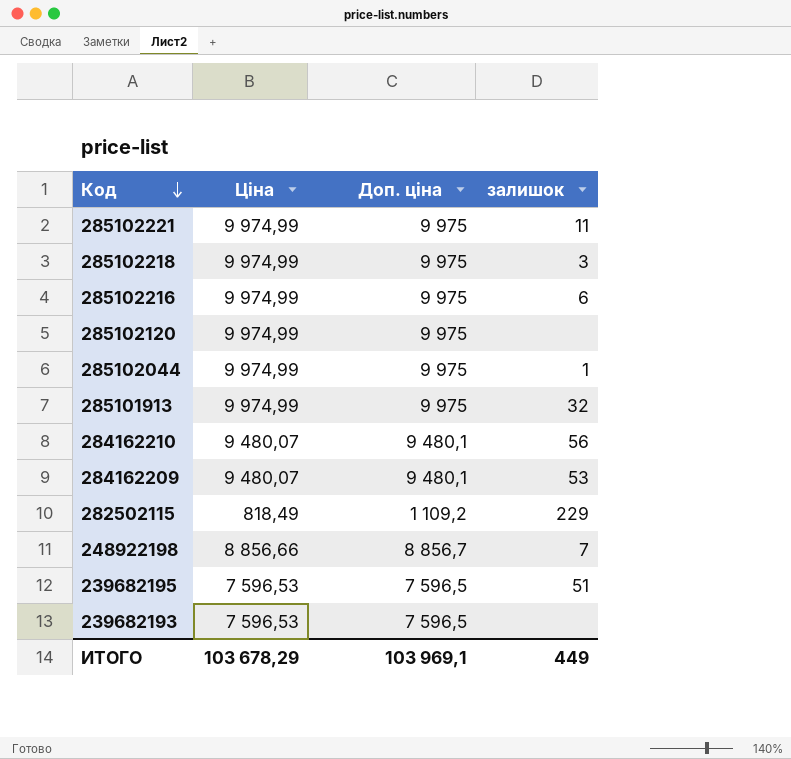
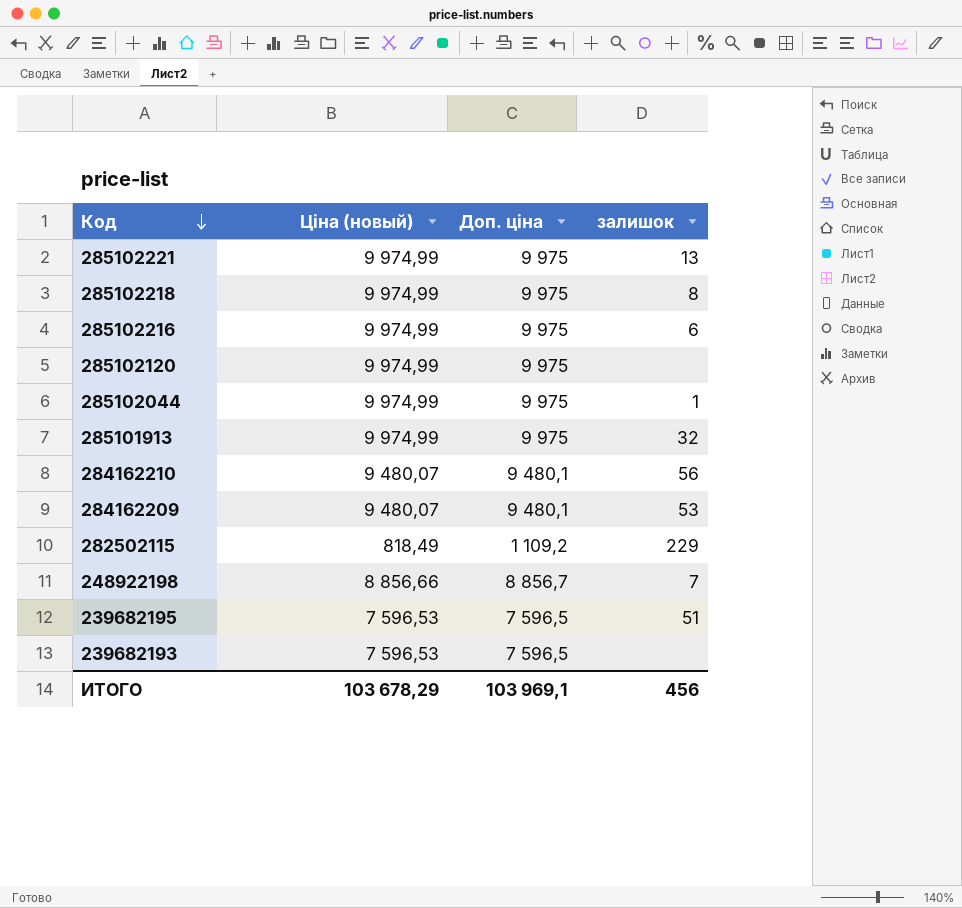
column name: Ціна -> Ціна (новый)
285102221 | залишок: 11 -> 13
285102218 | залишок: 3 -> 8
ИТОГО | залишок: 449 -> 456

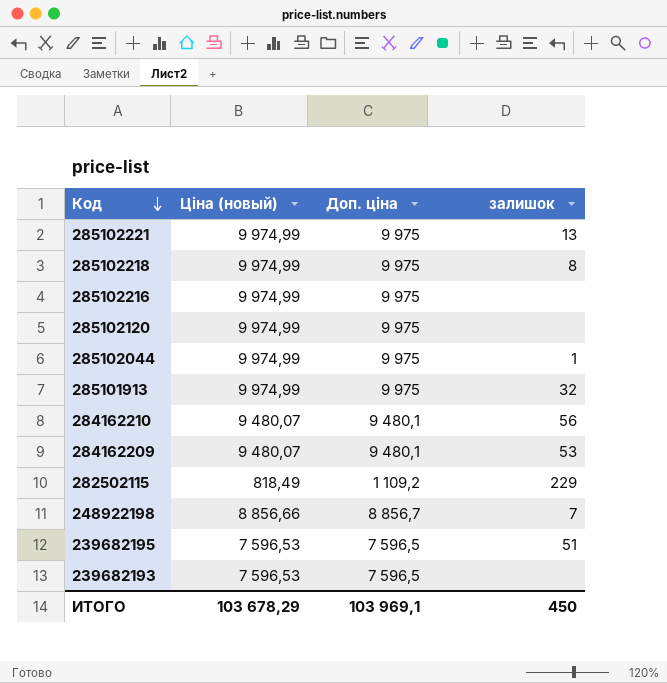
285102216 | залишок: 6 -> none
ИТОГО | залишок: 456 -> 450

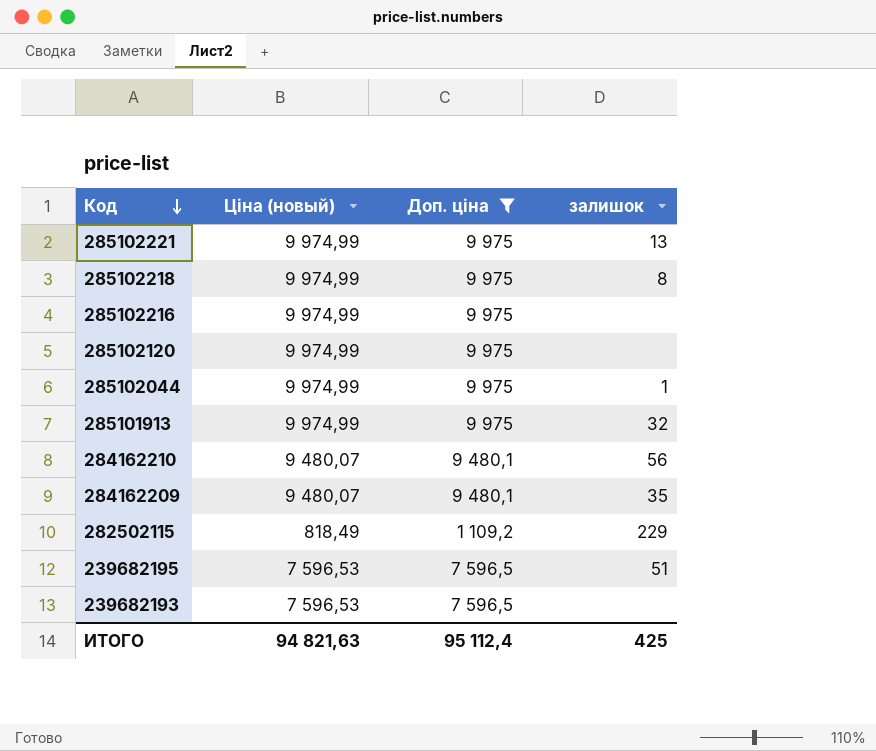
filter: none -> Доп. ціна != 8 856,7
284162209 | залишок: 53 -> 35
ИТОГО | Ціна (новый): 103 678,29 -> 94 821,63
ИТОГО | Доп. ціна: 103 969,1 -> 95 112,4
ИТОГО | залишок: 450 -> 425

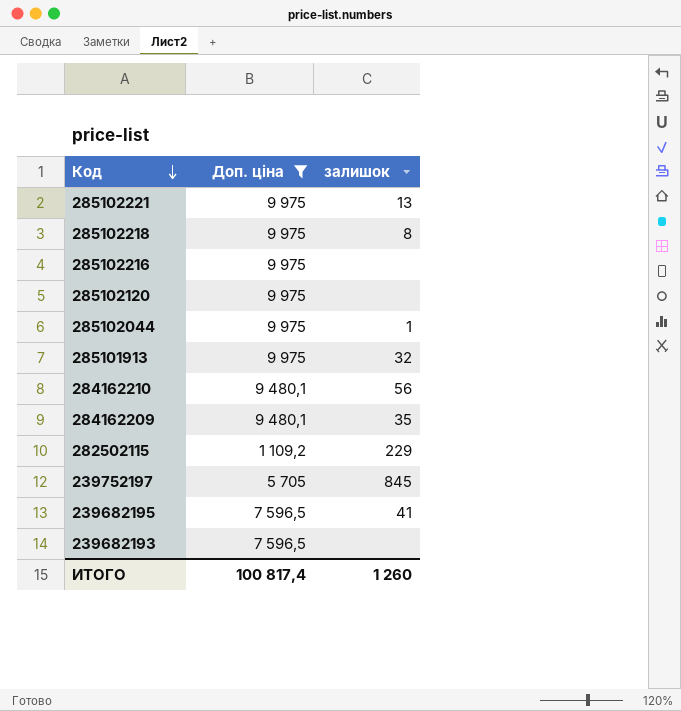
column Ціна (новый) | position: 2 -> none
row 239752197: none -> 5 705 | 845
239682195 | залишок: 51 -> 41
ИТОГО | Доп. ціна: 95 112,4 -> 100 817,4
ИТОГО | залишок: 425 -> 1 260

